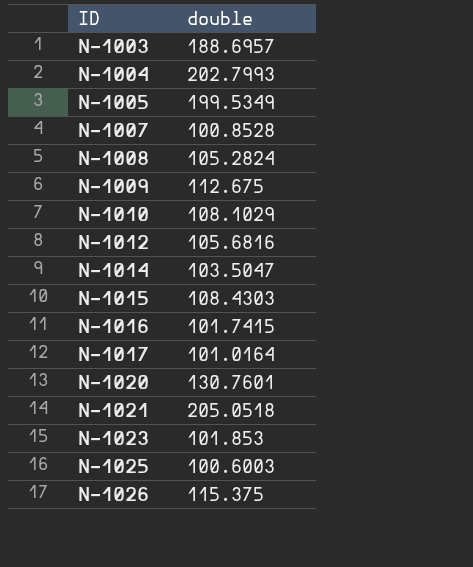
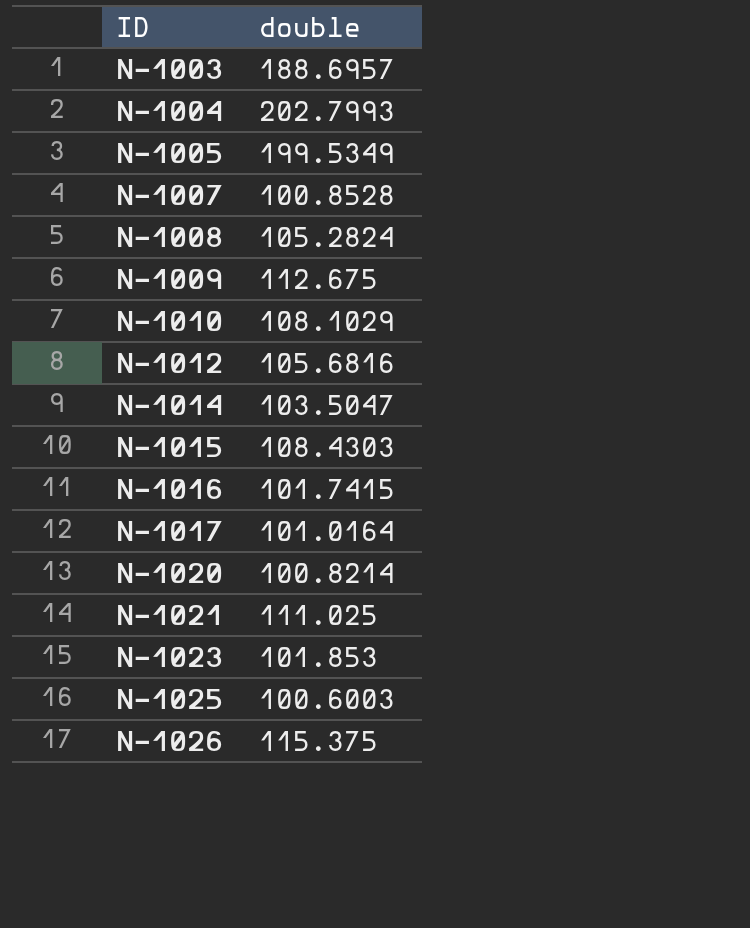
N-1020 | double: 130.7601 -> 100.8214
N-1021 | double: 205.0518 -> 111.025

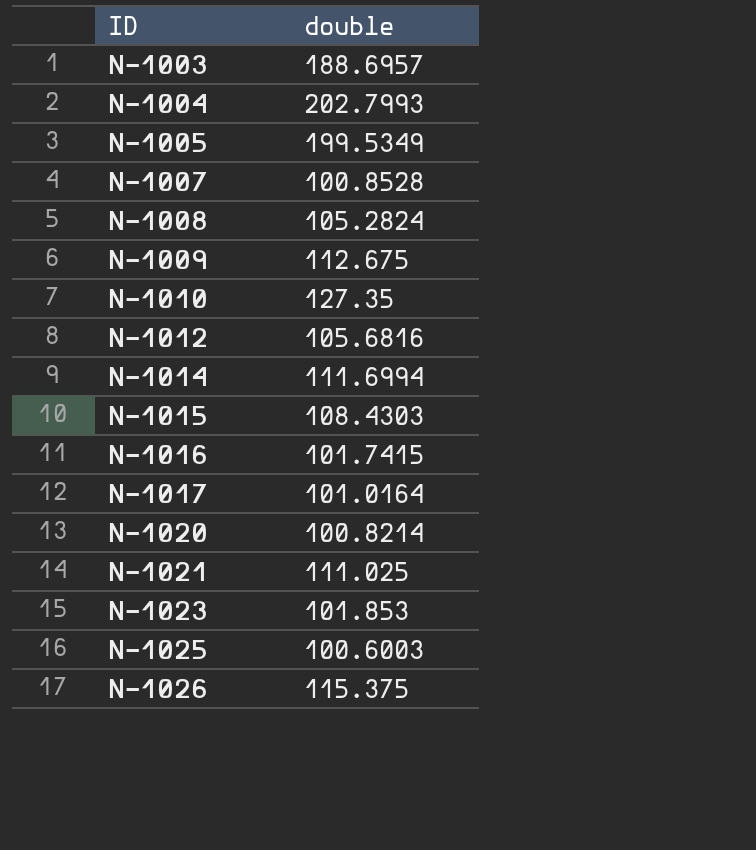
N-1010 | double: 108.1029 -> 127.35
N-1014 | double: 103.5047 -> 111.6994

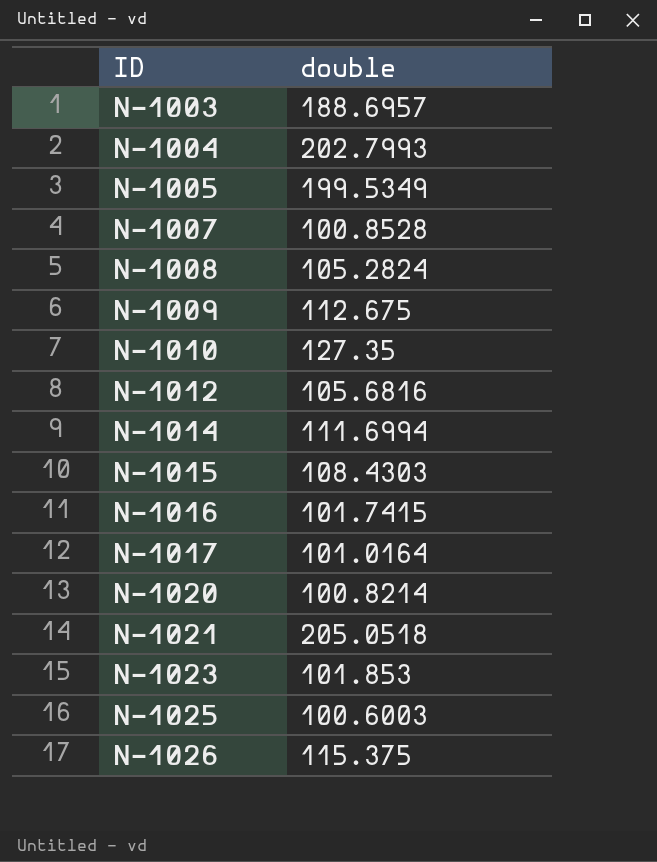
N-1021 | double: 111.025 -> 205.0518

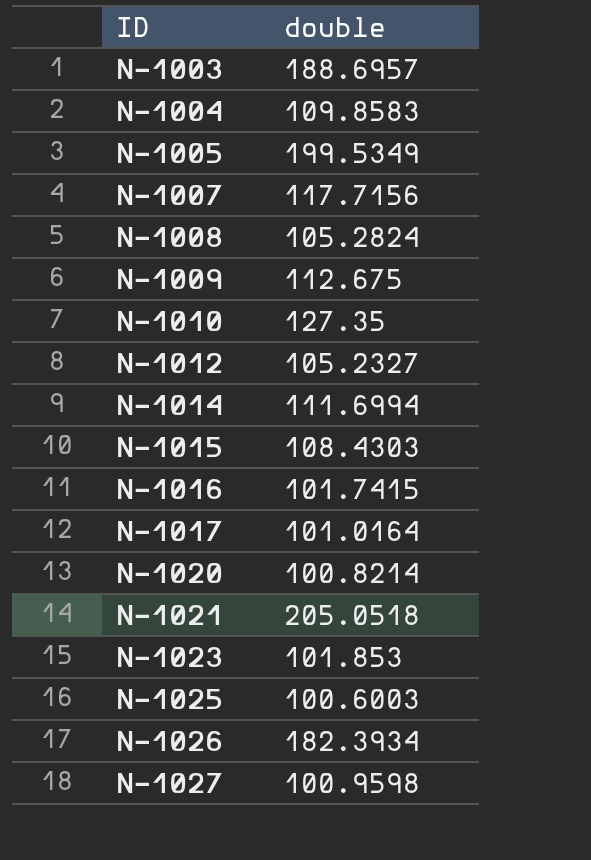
N-1004 | double: 202.7993 -> 109.8583
N-1007 | double: 100.8528 -> 117.7156
N-1012 | double: 105.6816 -> 105.2327
N-1026 | double: 115.375 -> 182.3934
row N-1027: none -> 100.9598

